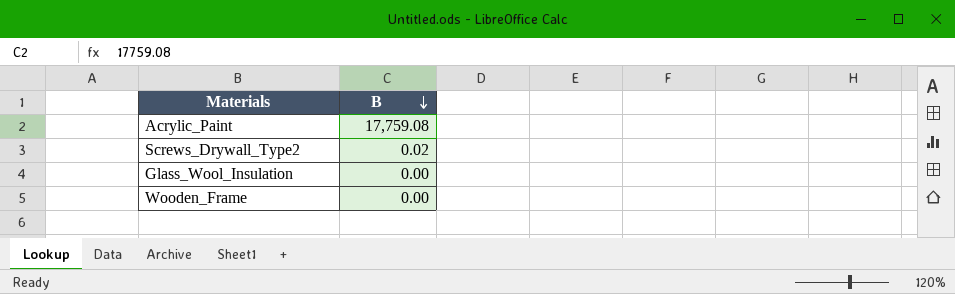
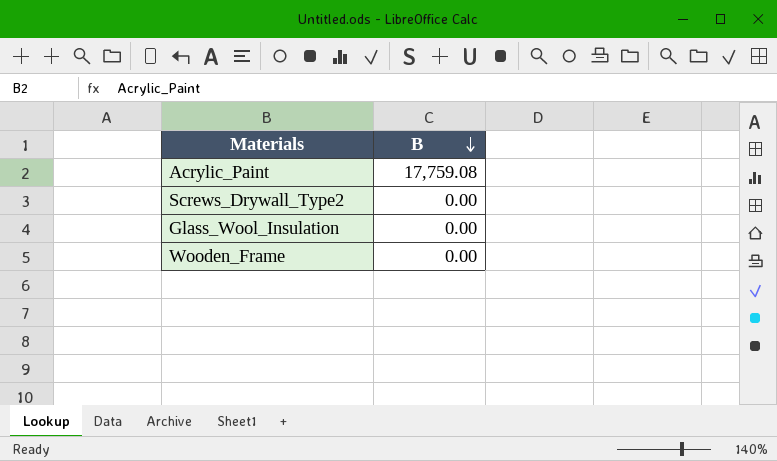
Screws_Drywall_Type2 | B: 0.02 -> 0.00

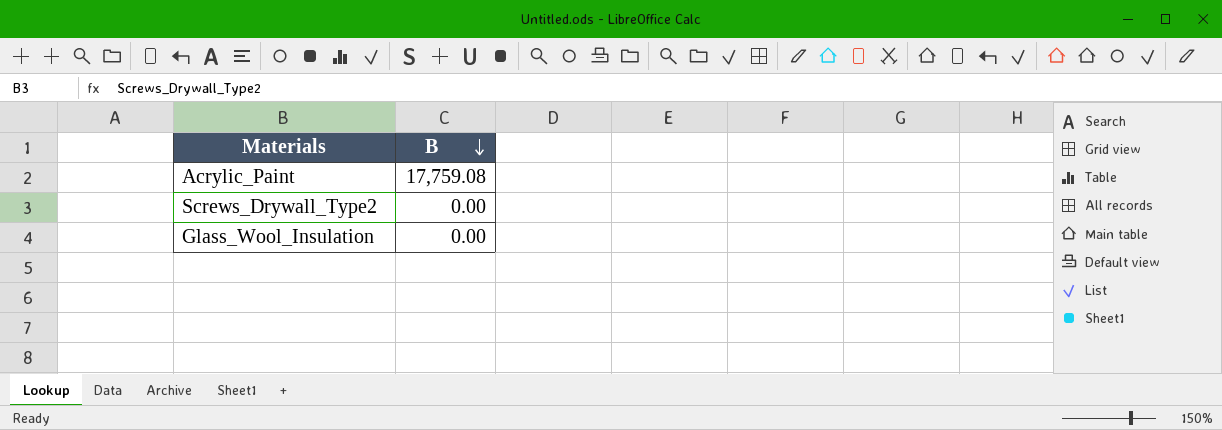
row Wooden_Frame: 0.00 -> none

